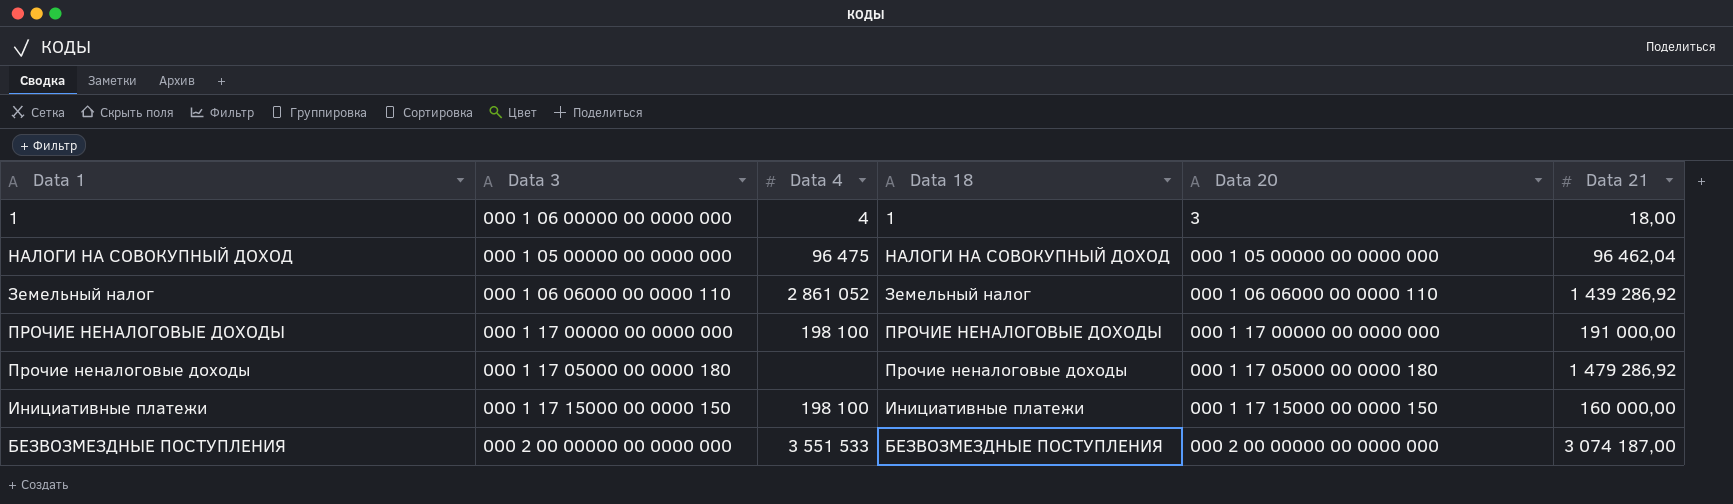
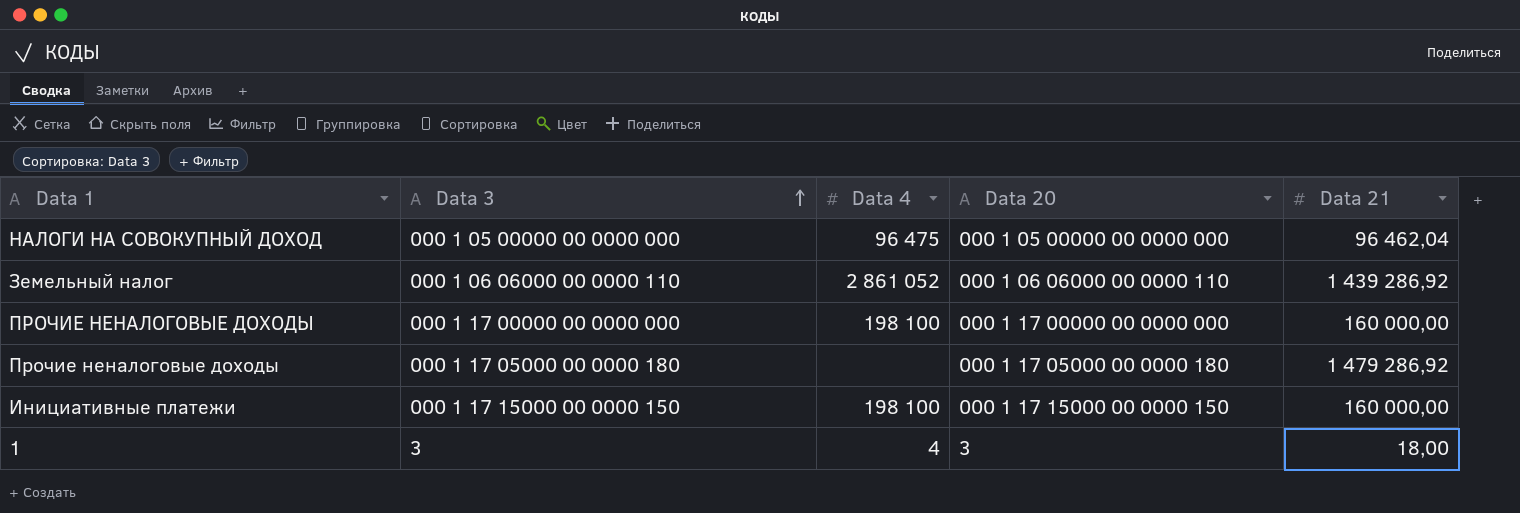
row order: none -> Data 3 ascending
column Data 18 | position: 4 -> none
row БЕЗВОЗМЕЗДНЫЕ ПОСТУПЛЕНИЯ: 000 2 00 00000 00 0000 000 | 3 551 533 | БЕЗВОЗМЕЗДНЫЕ ПОСТУПЛЕНИЯ | 000 2 00 00000 00 0000 000 | 3 074 187,00 -> none
ПРОЧИЕ НЕНАЛОГОВЫЕ ДОХОДЫ | Data 21: 191 000,00 -> 160 000,00
1 | Data 3: 000 1 06 00000 00 0000 000 -> 3

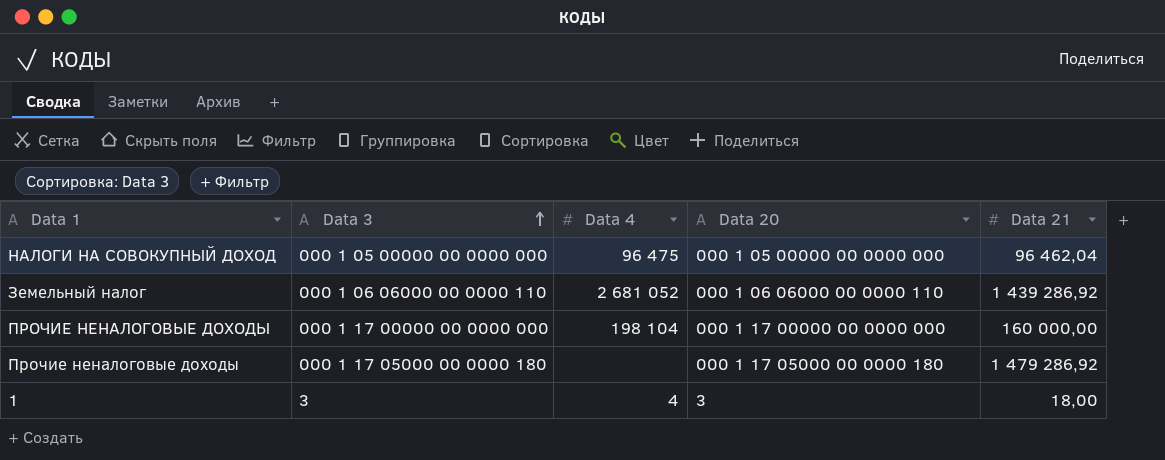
row Инициативные платежи: 000 1 17 15000 00 0000 150 | 198 100 | 000 1 17 15000 00 0000 150 | 160 000,00 -> none
Земельный налог | Data 4: 2 861 052 -> 2 681 052
ПРОЧИЕ НЕНАЛОГОВЫЕ ДОХОДЫ | Data 4: 198 100 -> 198 104

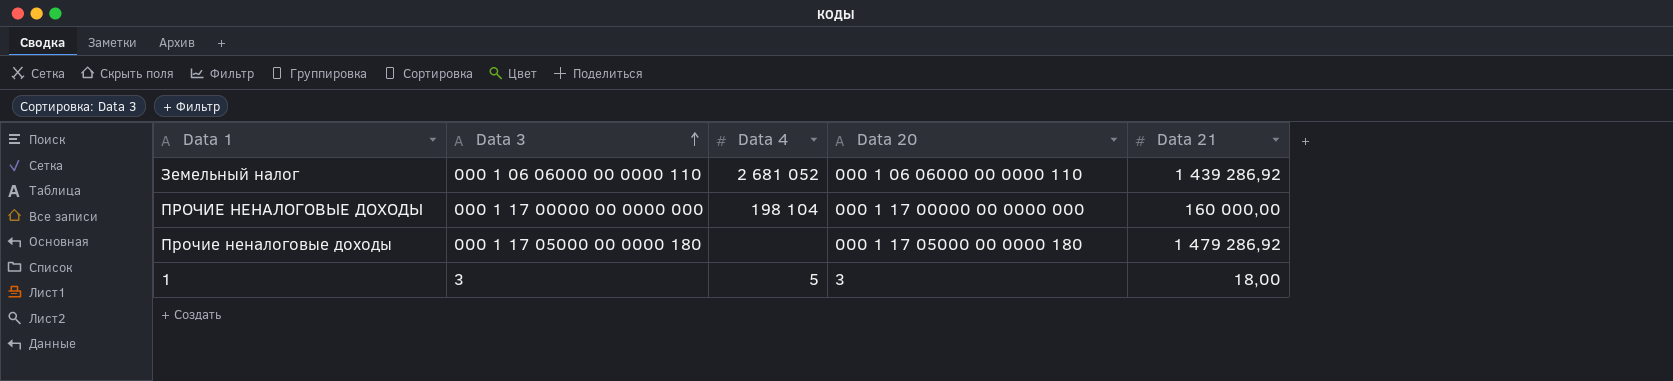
row НАЛОГИ НА СОВОКУПНЫЙ ДОХОД: 000 1 05 00000 00 0000 000 | 96 475 | 000 1 05 00000 00 0000 000 | 96 462,04 -> none
1 | Data 4: 4 -> 5

